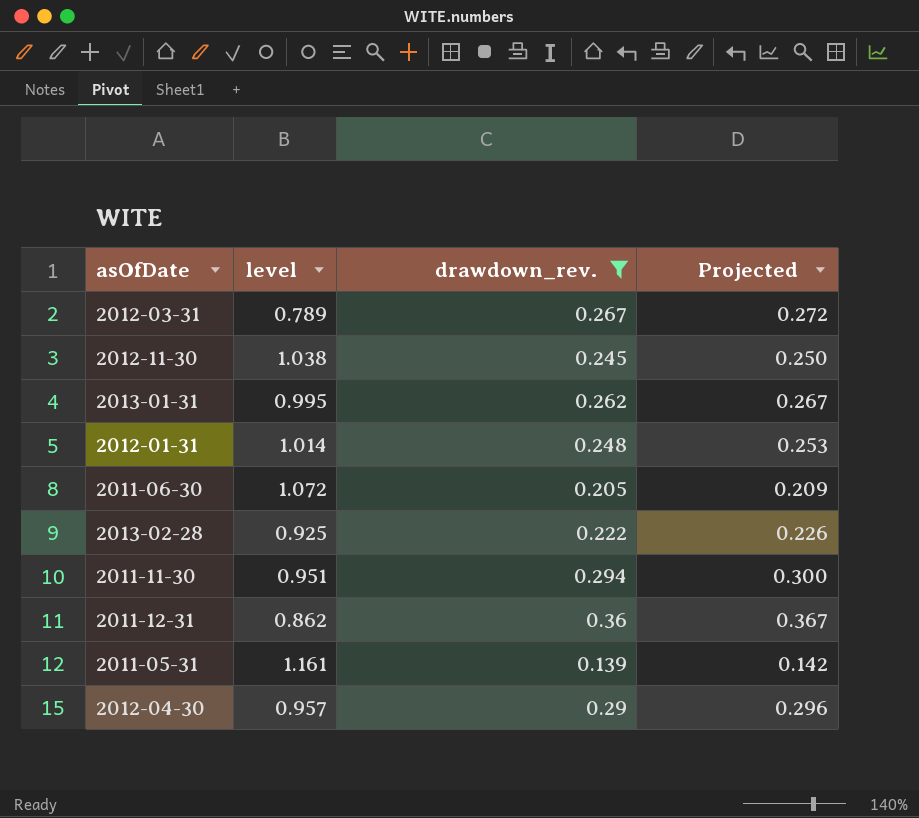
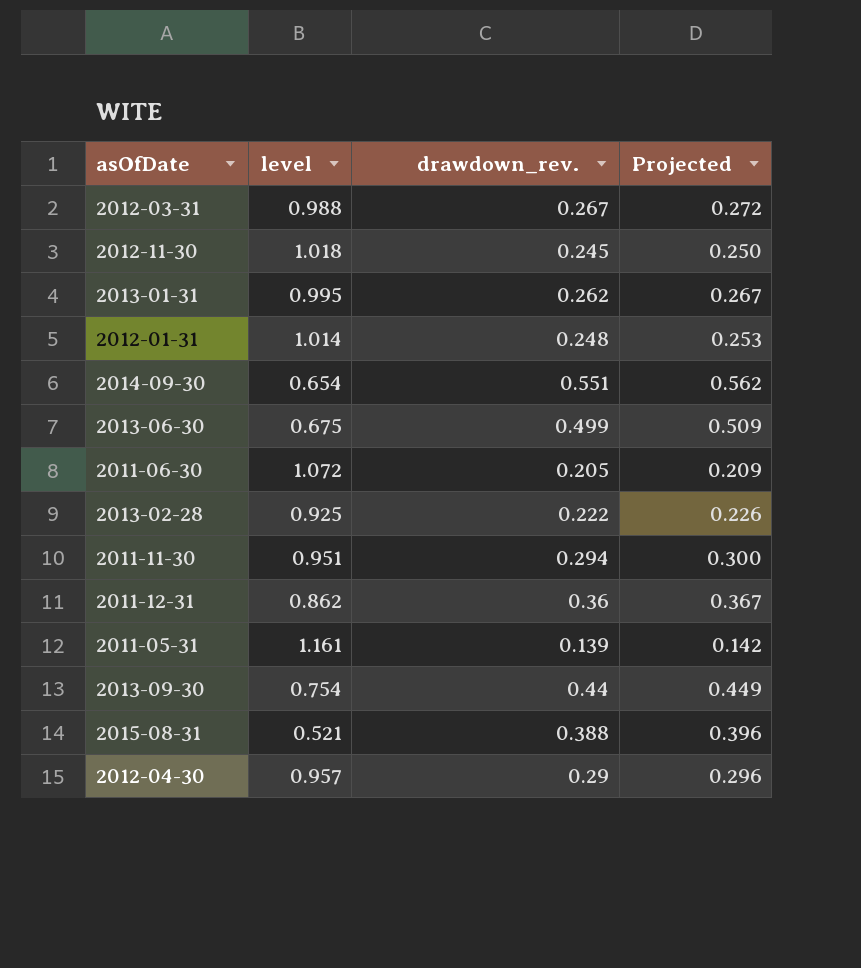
filter: drawdown_rev. <= 0.36 -> none
2012-03-31 | level: 0.789 -> 0.988
2012-11-30 | level: 1.038 -> 1.018

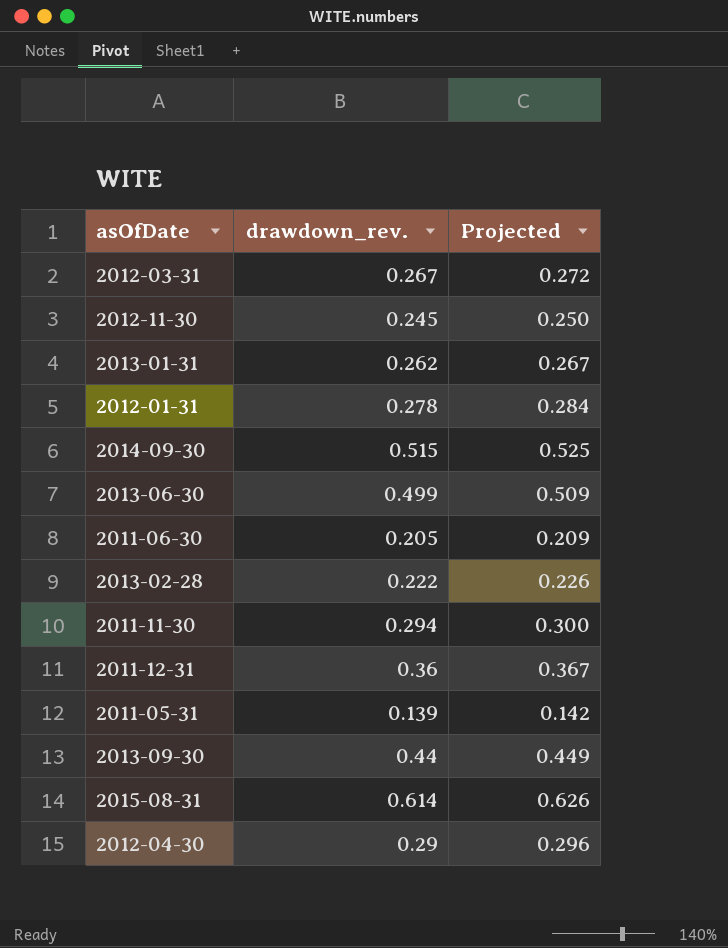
column level | position: 2 -> none
2012-01-31 | drawdown_rev.: 0.248 -> 0.278
2012-01-31 | Projected: 0.253 -> 0.284
2014-09-30 | drawdown_rev.: 0.551 -> 0.515
2014-09-30 | Projected: 0.562 -> 0.525
2015-08-31 | drawdown_rev.: 0.388 -> 0.614
2015-08-31 | Projected: 0.396 -> 0.626

